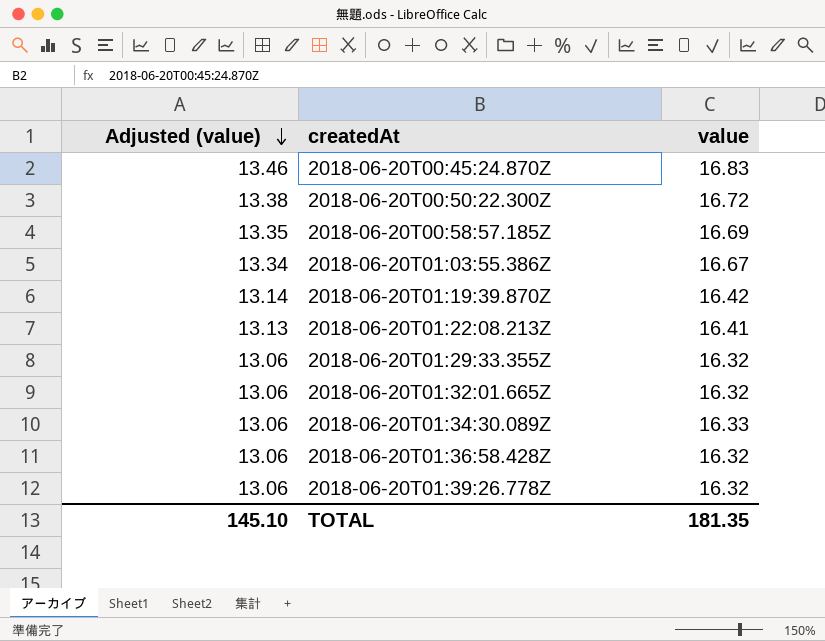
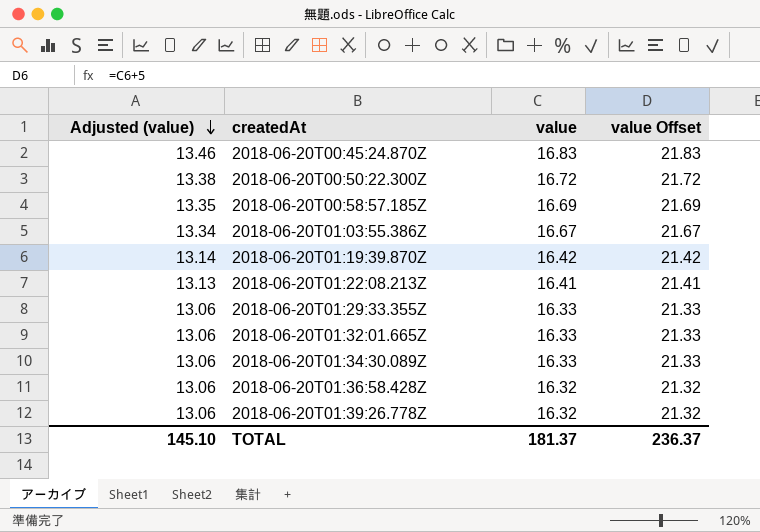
column value Offset | formula: none -> [value] + 5
2018-06-20T01:29:33.355Z | value: 16.32 -> 16.33
2018-06-20T01:32:01.665Z | value: 16.32 -> 16.33
TOTAL | value: 181.35 -> 181.37

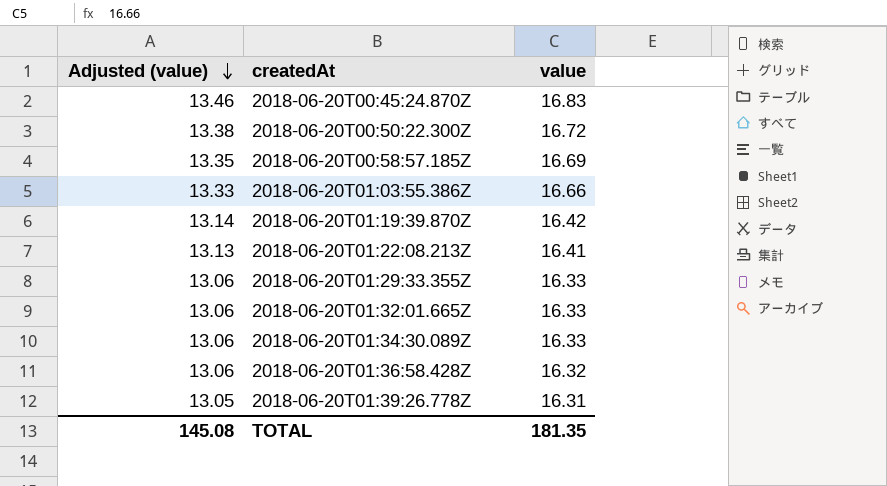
column value Offset | formula: [value] + 5 -> none
2018-06-20T01:03:55.386Z | Adjusted (value): 13.34 -> 13.33
2018-06-20T01:03:55.386Z | value: 16.67 -> 16.66
2018-06-20T01:39:26.778Z | Adjusted (value): 13.06 -> 13.05
2018-06-20T01:39:26.778Z | value: 16.32 -> 16.31
TOTAL | Adjusted (value): 145.10 -> 145.08
TOTAL | value: 181.37 -> 181.35

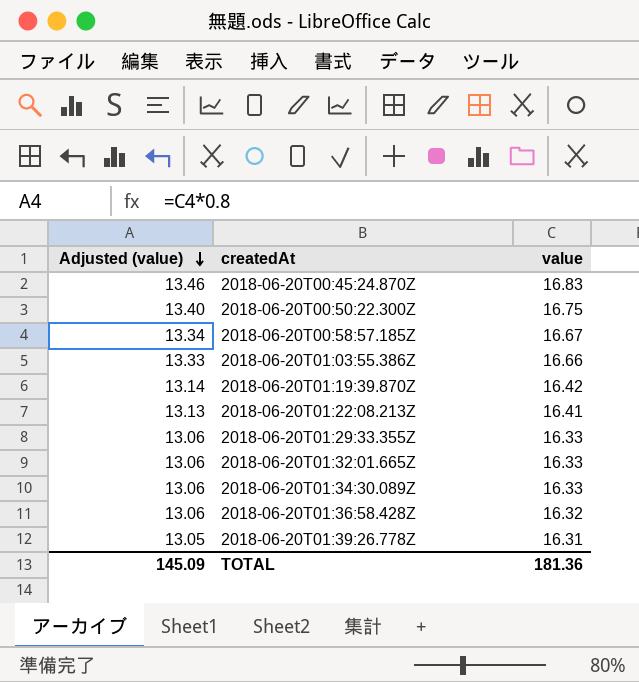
2018-06-20T00:50:22.300Z | Adjusted (value): 13.38 -> 13.40
2018-06-20T00:50:22.300Z | value: 16.72 -> 16.75
2018-06-20T00:58:57.185Z | Adjusted (value): 13.35 -> 13.34
2018-06-20T00:58:57.185Z | value: 16.69 -> 16.67
TOTAL | Adjusted (value): 145.08 -> 145.09
TOTAL | value: 181.35 -> 181.36

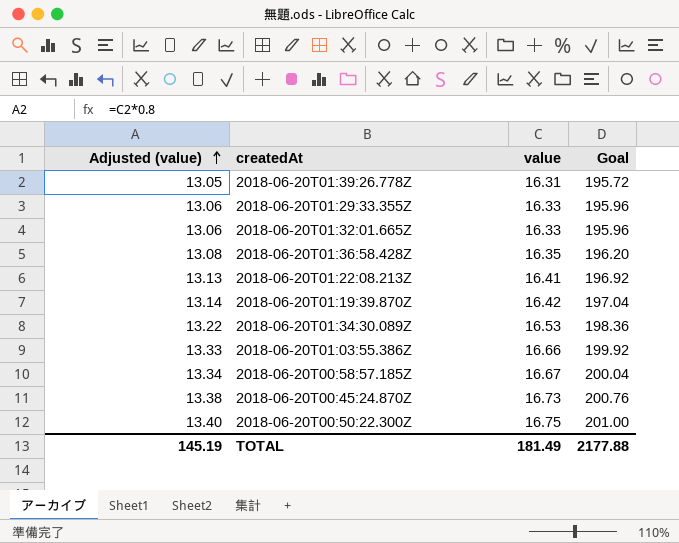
row order: Adjusted (value) descending -> Adjusted (value) ascending
column Goal | formula: none -> [value] * 12
2018-06-20T01:36:58.428Z | Adjusted (value): 13.06 -> 13.08
2018-06-20T01:36:58.428Z | value: 16.32 -> 16.35
2018-06-20T01:34:30.089Z | Adjusted (value): 13.06 -> 13.22
2018-06-20T01:34:30.089Z | value: 16.33 -> 16.53
2018-06-20T00:45:24.870Z | Adjusted (value): 13.46 -> 13.38
2018-06-20T00:45:24.870Z | value: 16.83 -> 16.73
TOTAL | Adjusted (value): 145.09 -> 145.19
TOTAL | value: 181.36 -> 181.49

